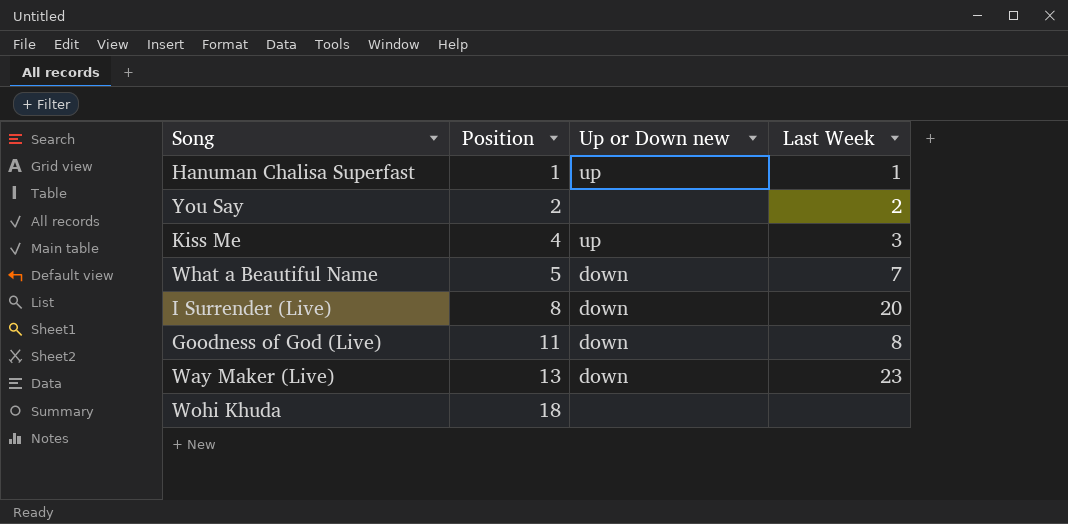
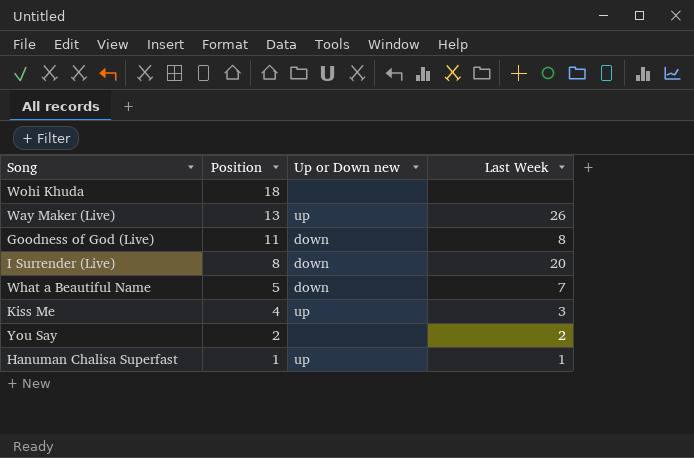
row order: Position ascending -> Position descending
Way Maker (Live) | Up or Down new: down -> up
Way Maker (Live) | Last Week: 23 -> 26

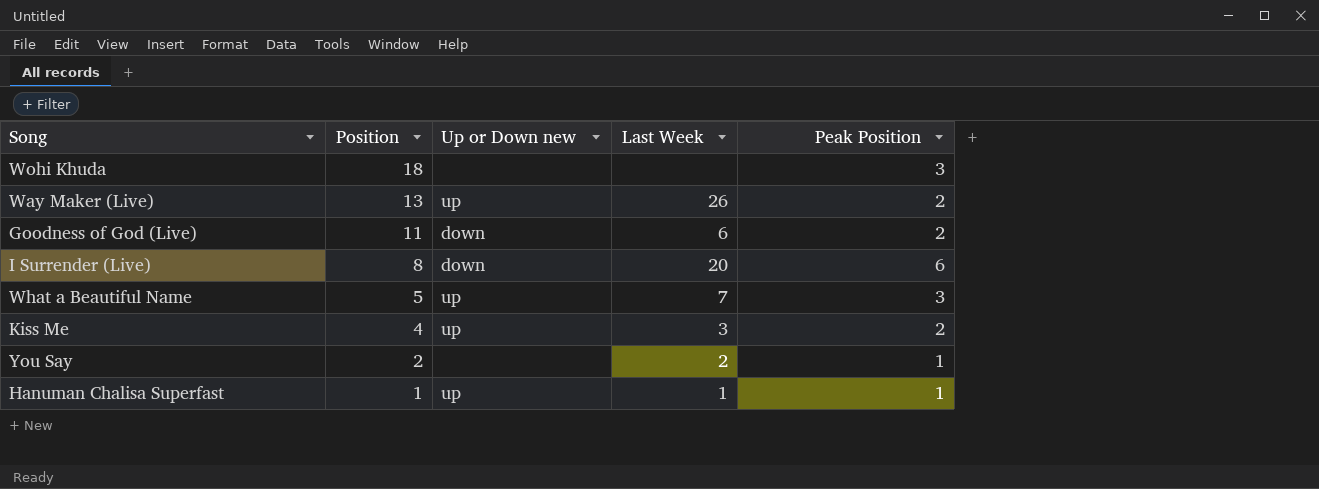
column Peak Position | position: none -> 5
Goodness of God (Live) | Last Week: 8 -> 6
What a Beautiful Name | Up or Down new: down -> up

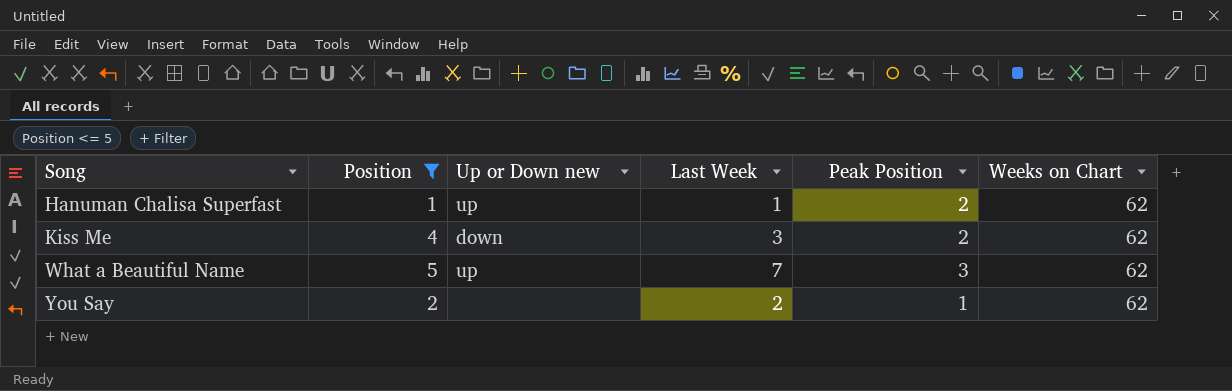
filter: none -> Position <= 5
row order: Position descending -> Song ascending
column Weeks on Chart | position: none -> 6
Hanuman Chalisa Superfast | Peak Position: 1 -> 2
Kiss Me | Up or Down new: up -> down

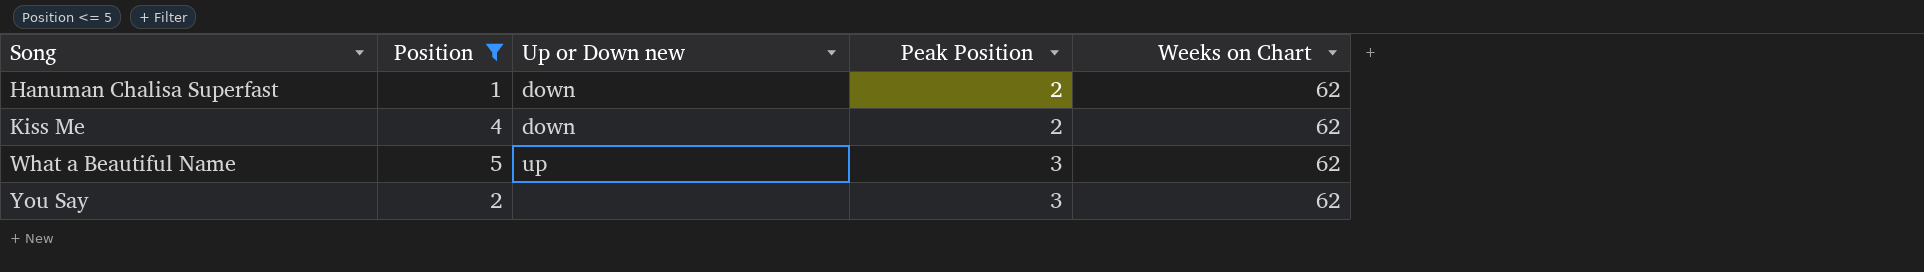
column Last Week | position: 4 -> none
Hanuman Chalisa Superfast | Up or Down new: up -> down
You Say | Peak Position: 1 -> 3

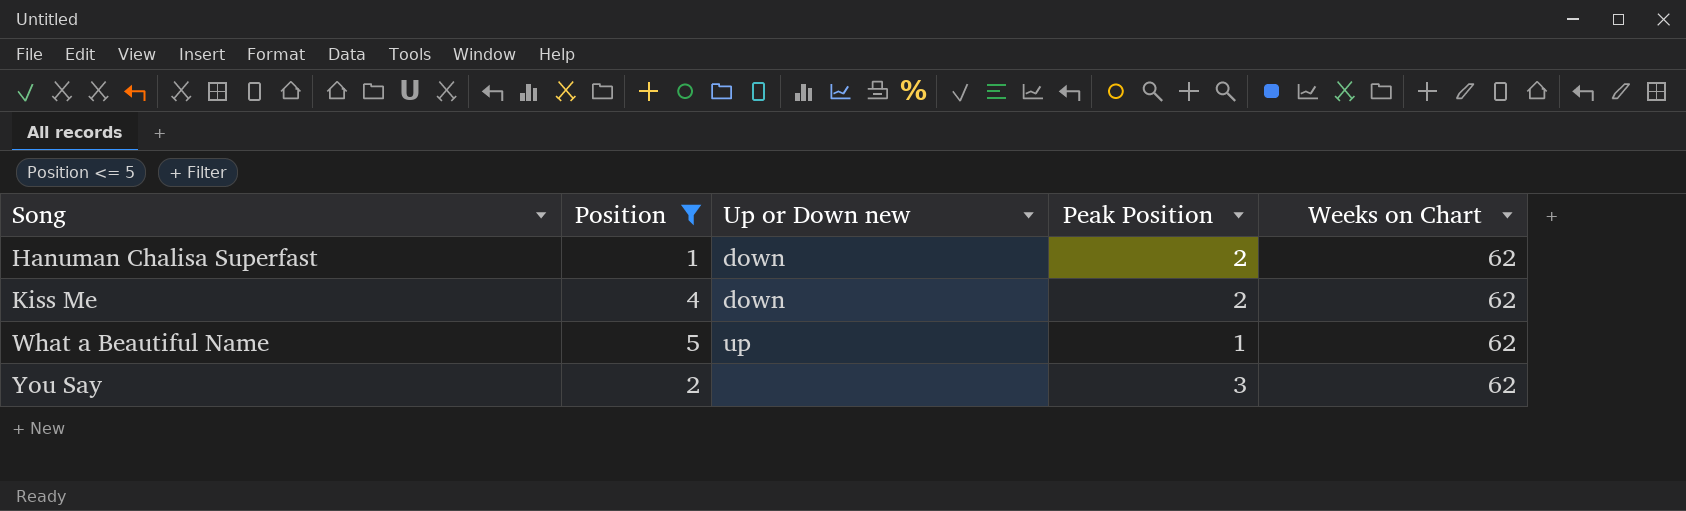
What a Beautiful Name | Peak Position: 3 -> 1

